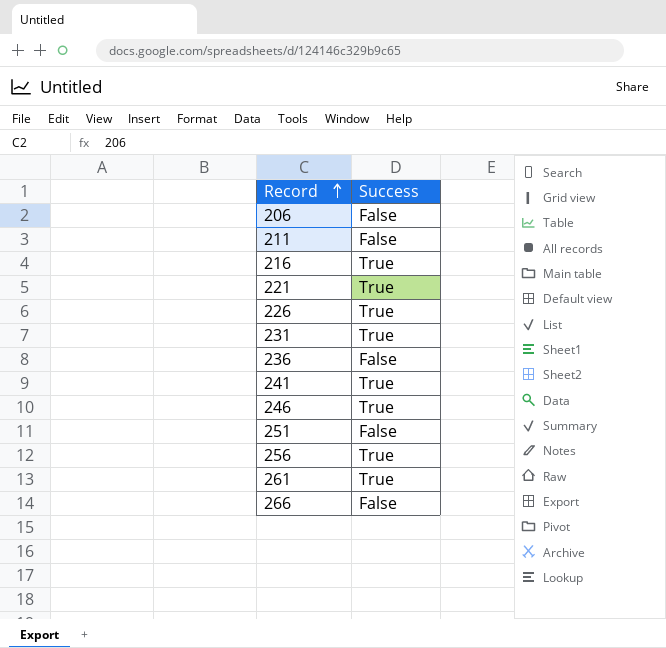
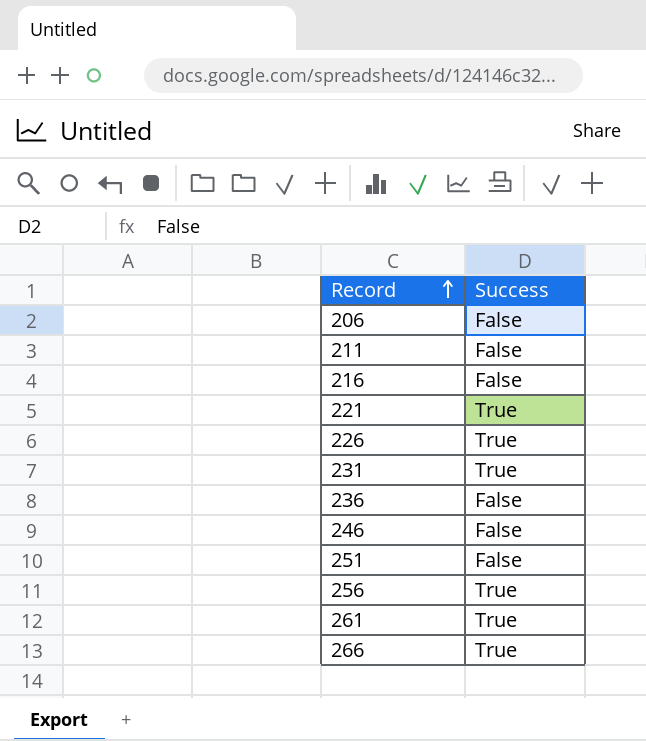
row 241: True -> none
216 | Success: True -> False
246 | Success: True -> False
266 | Success: False -> True

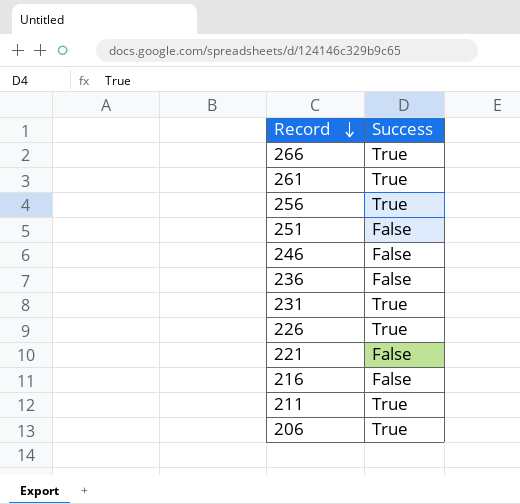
row order: Record ascending -> Record descending
221 | Success: True -> False
211 | Success: False -> True
206 | Success: False -> True

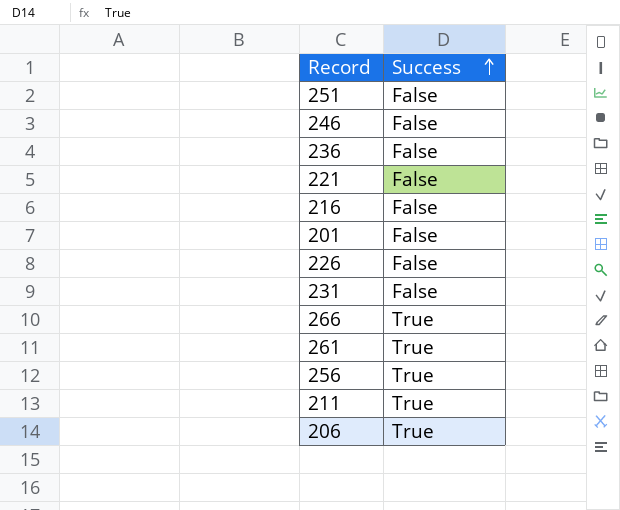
row order: Record descending -> Success ascending
row 201: none -> False
226 | Success: True -> False
231 | Success: True -> False

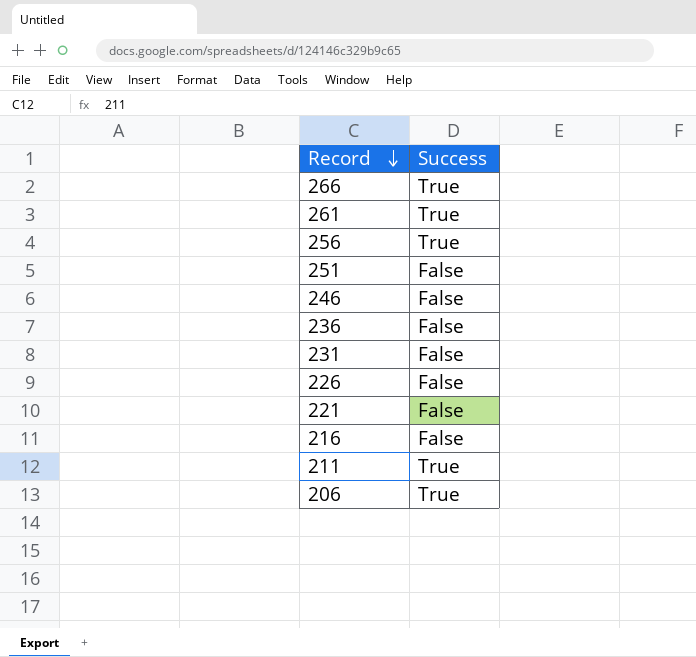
row order: Success ascending -> Record descending
row 201: False -> none

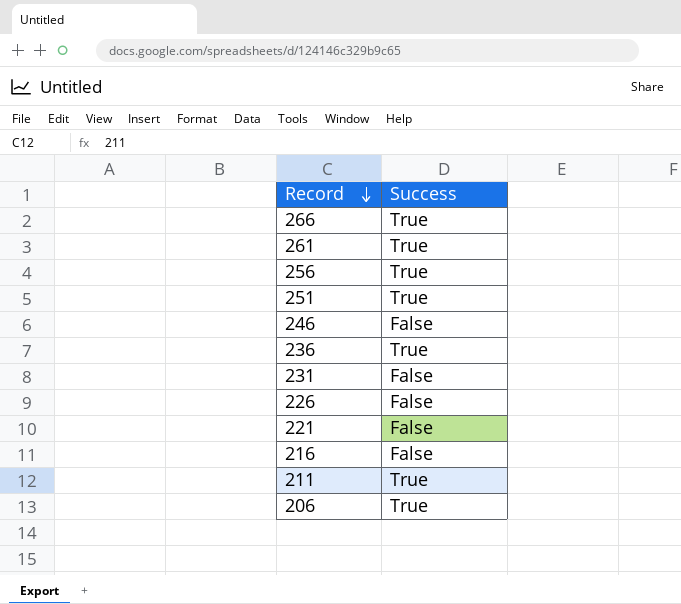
251 | Success: False -> True
236 | Success: False -> True

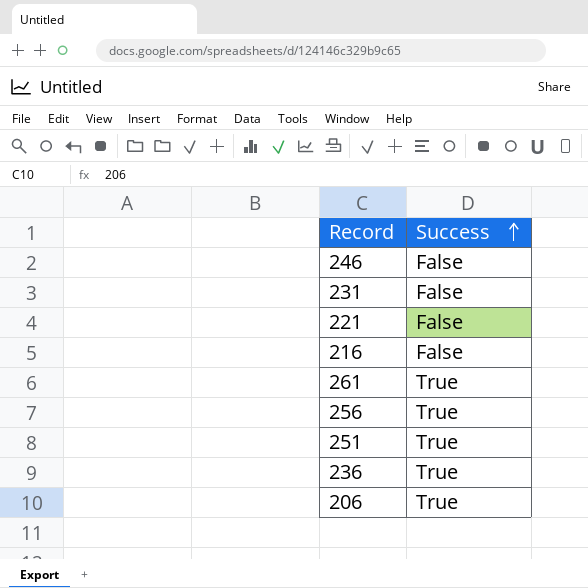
row order: Record descending -> Success ascending
row 266: True -> none
row 226: False -> none
row 211: True -> none

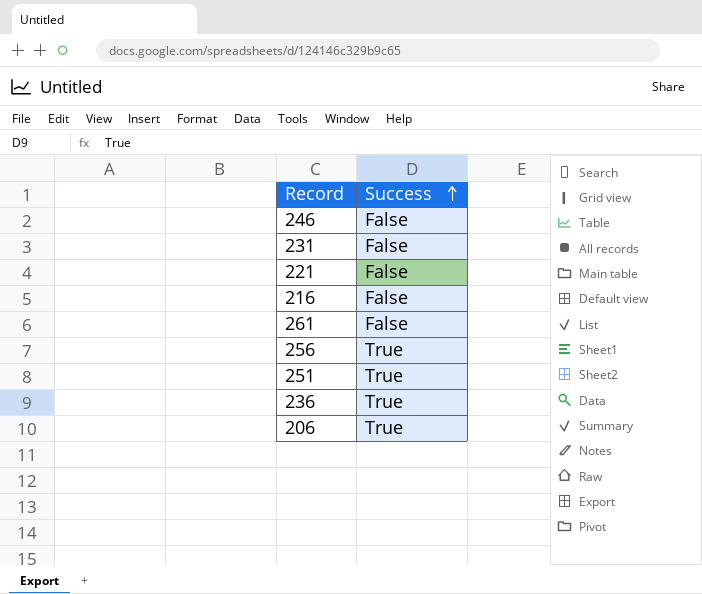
261 | Success: True -> False

